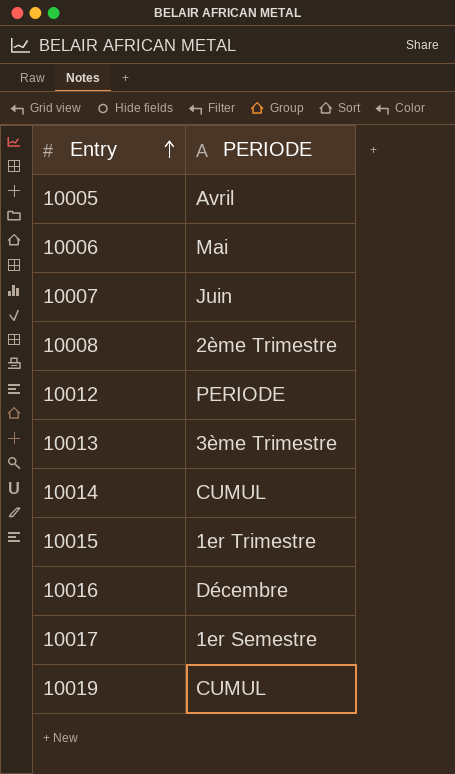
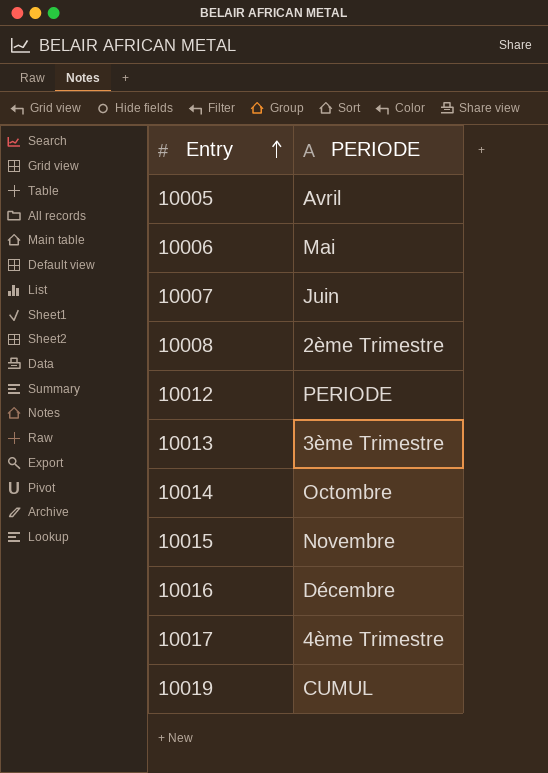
10014 | PERIODE: CUMUL -> Octombre
10015 | PERIODE: 1er Trimestre -> Novembre
10017 | PERIODE: 1er Semestre -> 4ème Trimestre

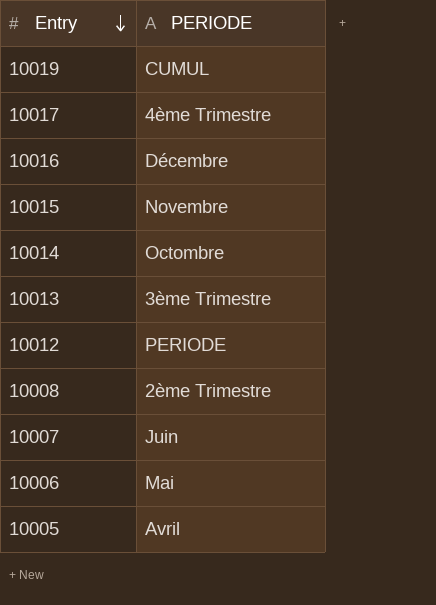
row order: Entry ascending -> Entry descending

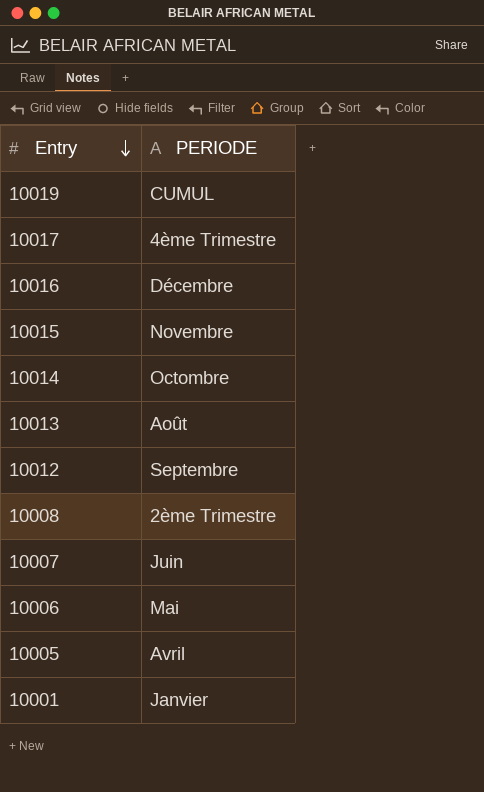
10013 | PERIODE: 3ème Trimestre -> Août
10012 | PERIODE: PERIODE -> Septembre
row 10001: none -> Janvier

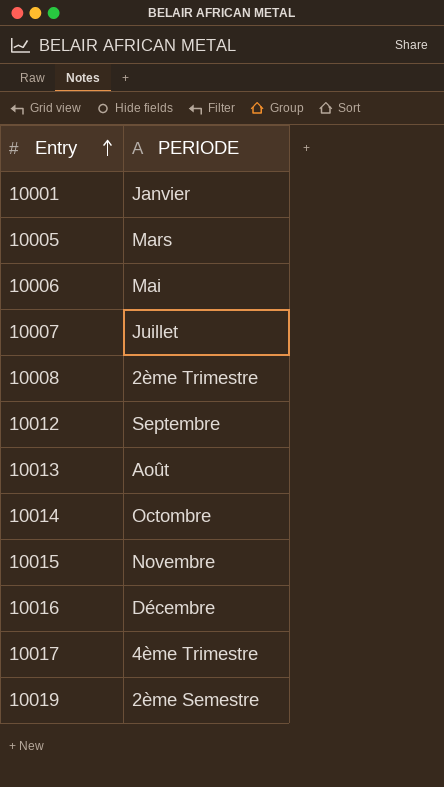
row order: Entry descending -> Entry ascending
10005 | PERIODE: Avril -> Mars
10007 | PERIODE: Juin -> Juillet
10019 | PERIODE: CUMUL -> 2ème Semestre

